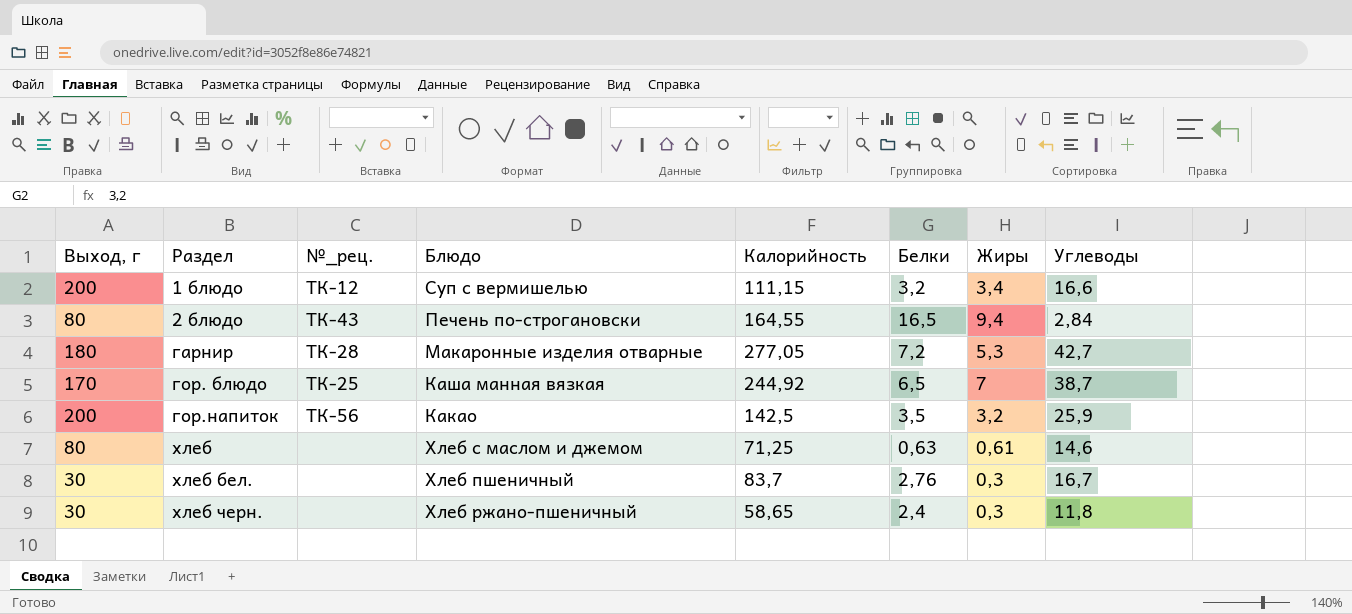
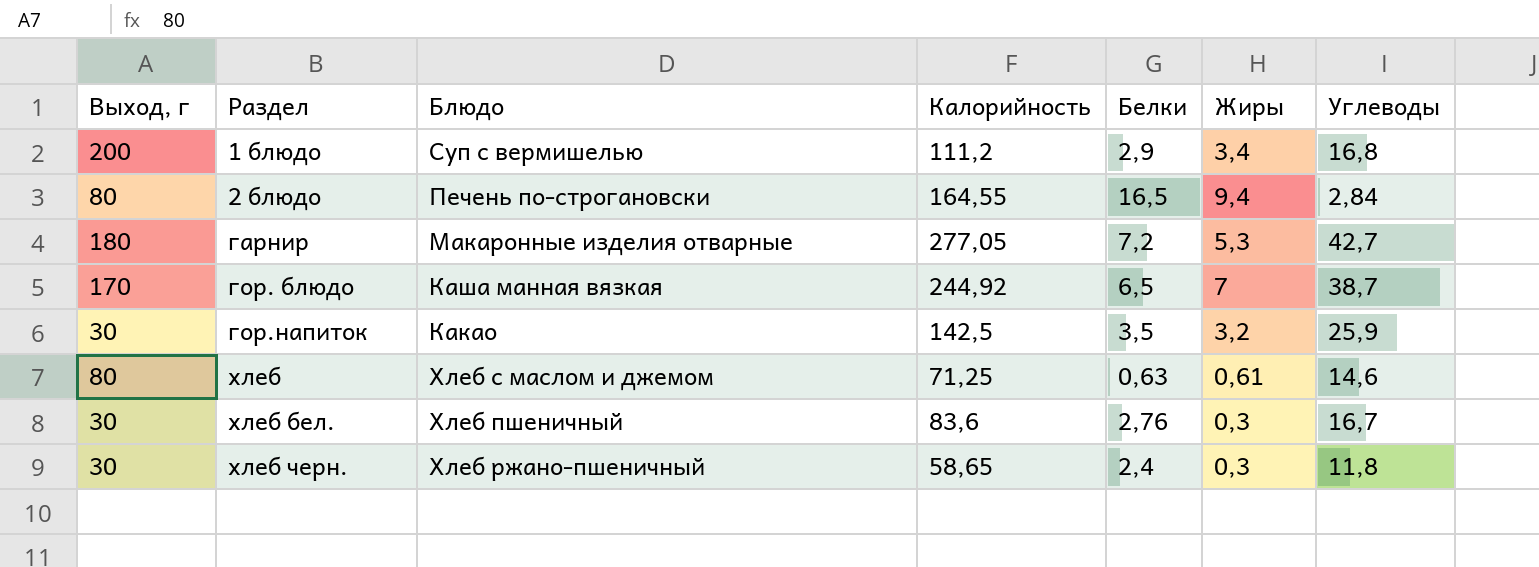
column №_рец. | position: 3 -> none
1 блюдо | Калорийность: 111,15 -> 111,2
1 блюдо | Белки: 3,2 -> 2,9
1 блюдо | Углеводы: 16,6 -> 16,8
гор.напиток | Выход, г: 200 -> 30
хлеб бел. | Калорийность: 83,7 -> 83,6

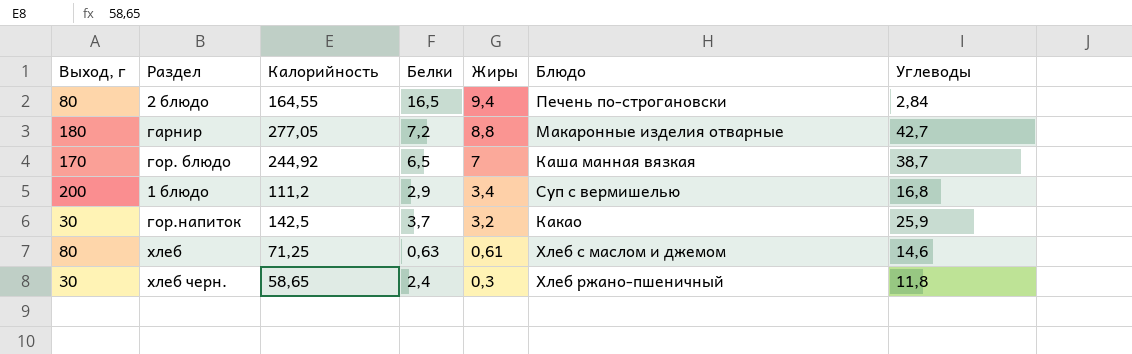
row order: Раздел ascending -> Жиры descending
column Блюдо | position: 3 -> 6
row хлеб бел.: 30 | Хлеб пшеничный | 83,6 | 2,76 | 0,3 | 16,7 -> none
гарнир | Жиры: 5,3 -> 8,8
гор.напиток | Белки: 3,5 -> 3,7

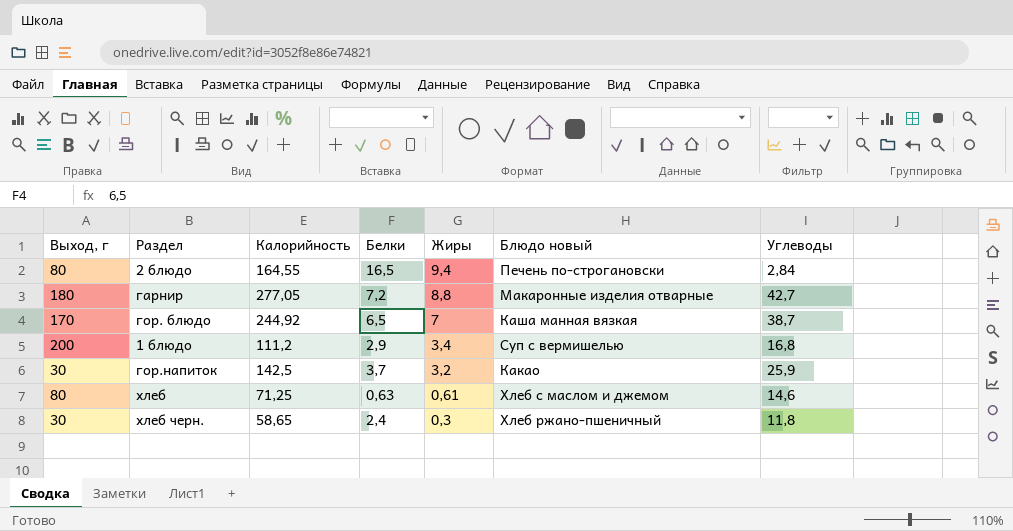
column name: Блюдо -> Блюдо новый

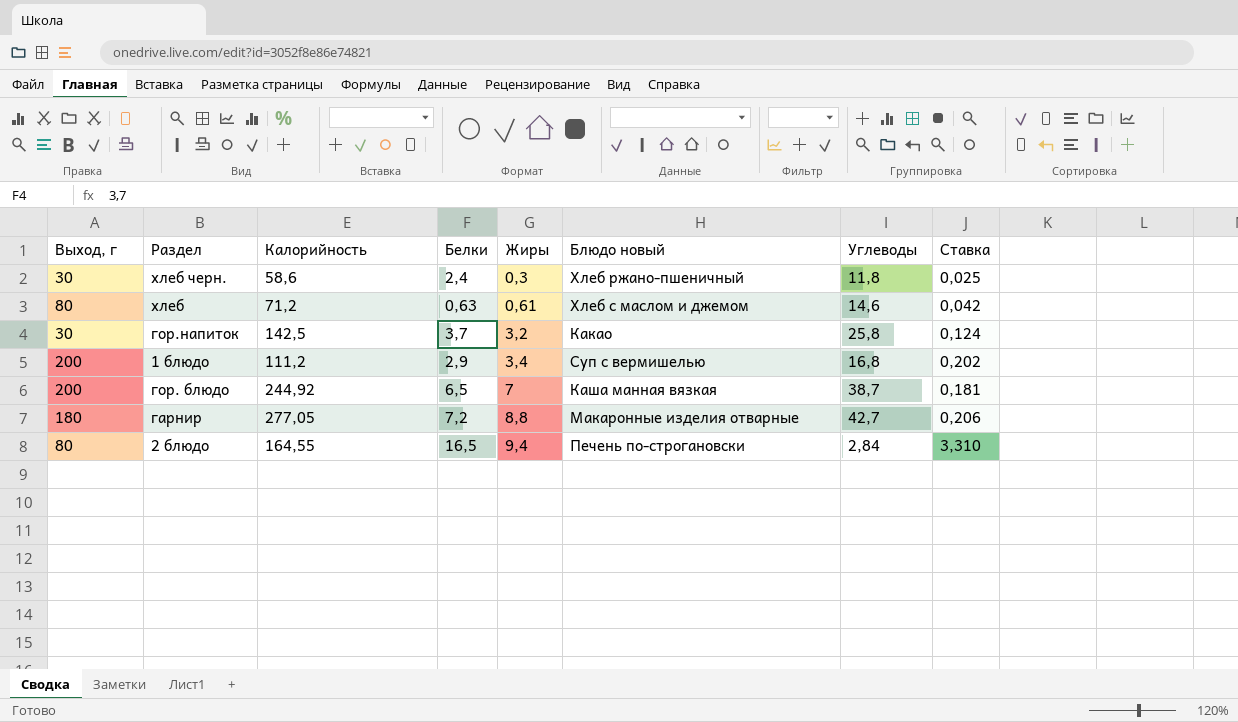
row order: Жиры descending -> Жиры ascending
column Ставка | formula: none -> [Жиры] / [Углеводы]
хлеб черн. | Калорийность: 58,65 -> 58,6
хлеб | Калорийность: 71,25 -> 71,2
гор.напиток | Углеводы: 25,9 -> 25,8
гор. блюдо | Выход, г: 170 -> 200

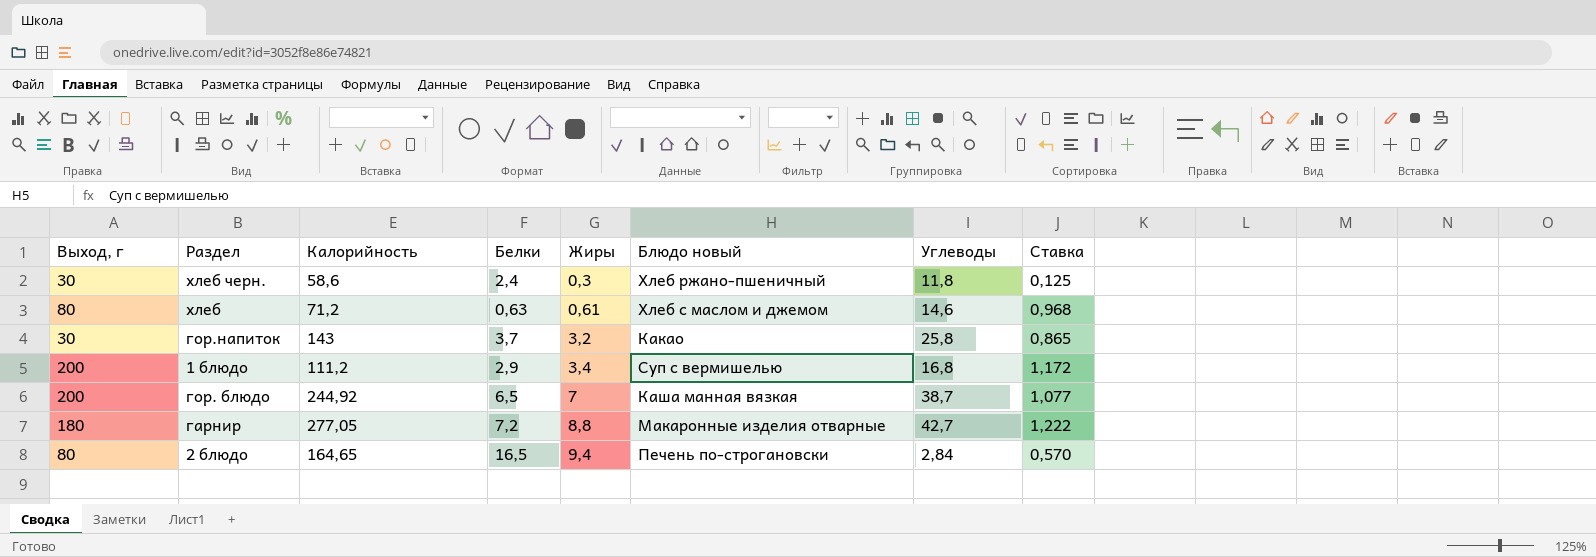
column Ставка | formula: [Жиры] / [Углеводы] -> [Жиры] / [Белки]
гор.напиток | Калорийность: 142,5 -> 143
2 блюдо | Калорийность: 164,55 -> 164,65

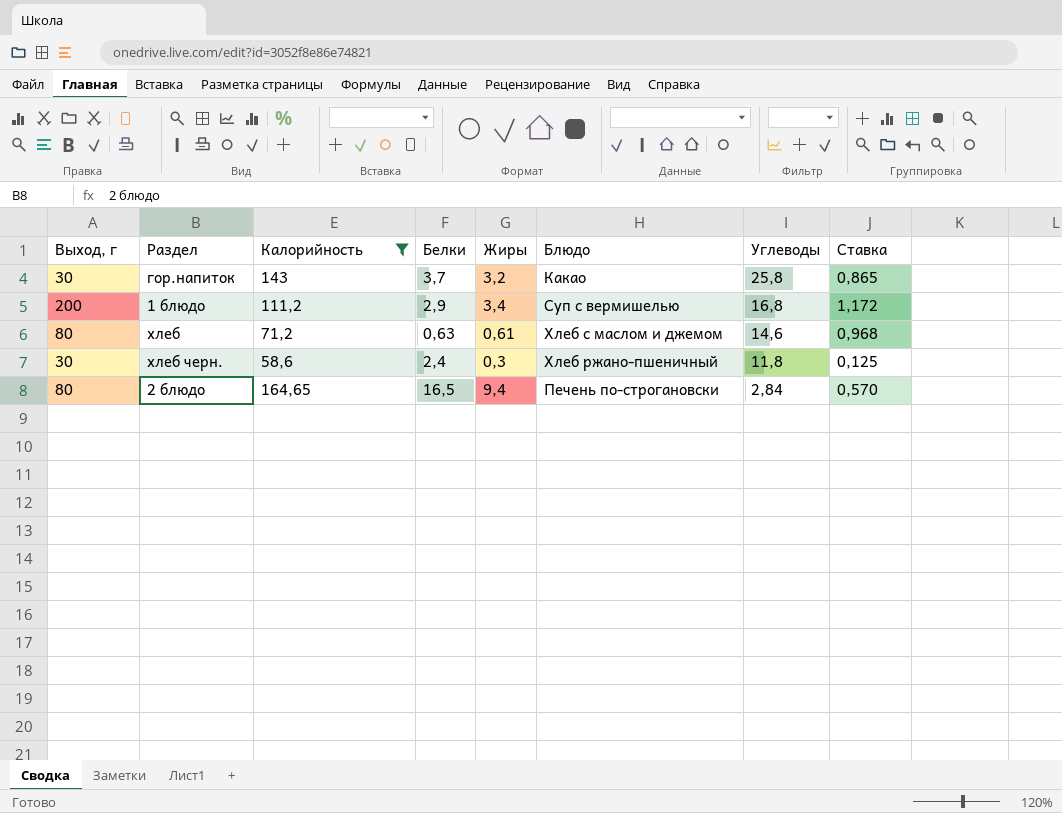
filter: none -> Калорийность <= 164,65
row order: Жиры ascending -> Углеводы descending
column name: Блюдо новый -> Блюдо

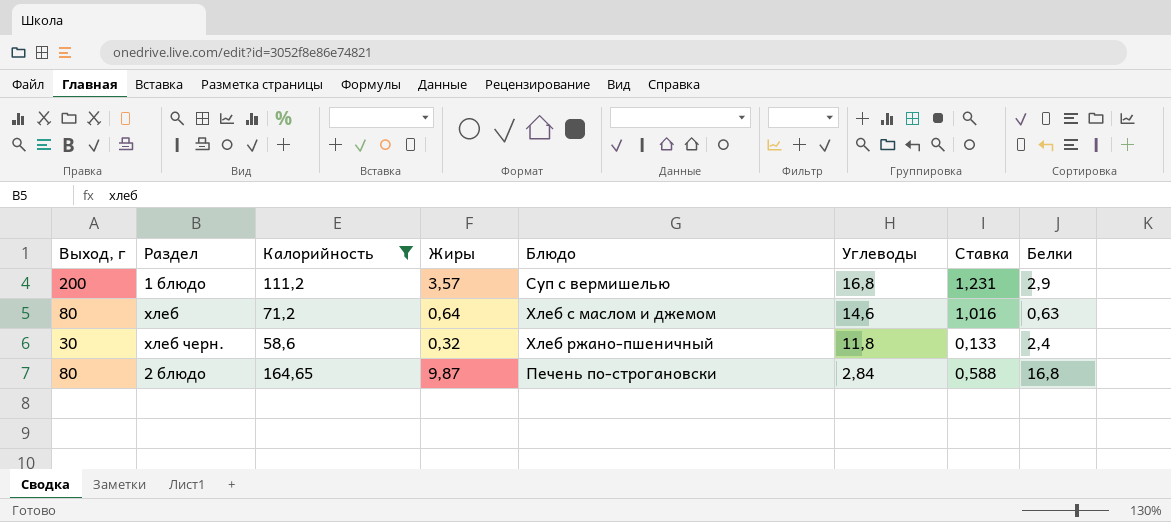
column Белки | position: 4 -> 8
row гор.напиток: 30 | 143 | 3,7 | 3,2 | Какао | 25,8 | 0,865 -> none
1 блюдо | Жиры: 3,4 -> 3,57
1 блюдо | Ставка: 1,172 -> 1,231
хлеб | Жиры: 0,61 -> 0,64
хлеб | Ставка: 0,968 -> 1,016
хлеб черн. | Жиры: 0,3 -> 0,32
хлеб черн. | Ставка: 0,125 -> 0,133
2 блюдо | Жиры: 9,4 -> 9,87
2 блюдо | Ставка: 0,570 -> 0,588
2 блюдо | Белки: 16,5 -> 16,8

